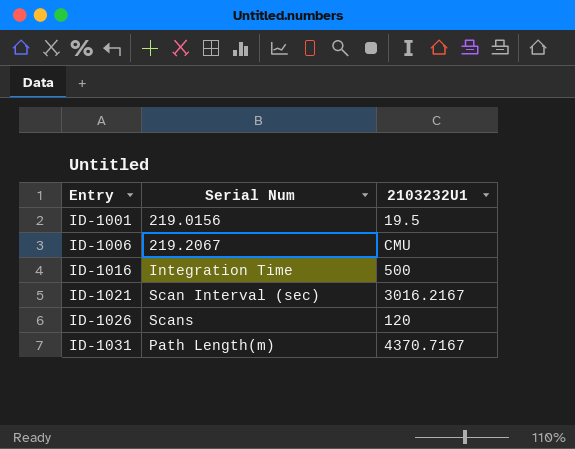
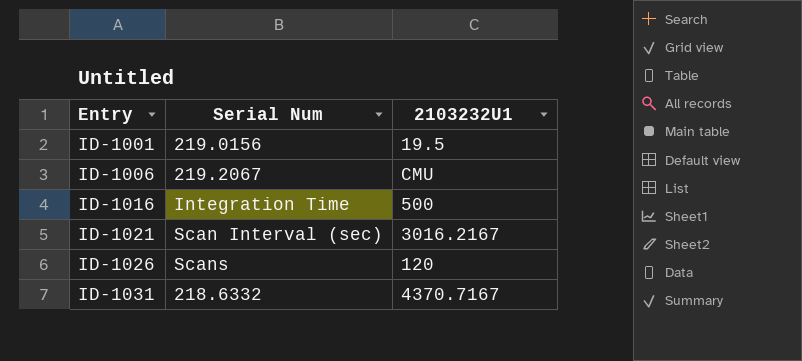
ID-1031 | Serial Num: Path Length(m) -> 218.6332

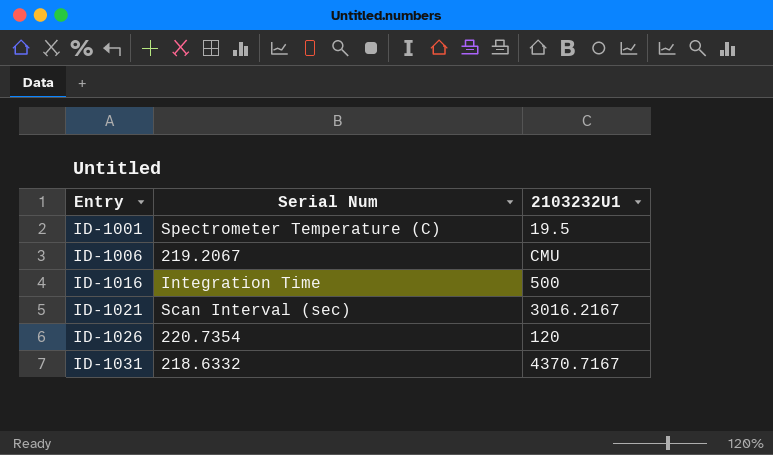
ID-1001 | Serial Num: 219.0156 -> Spectrometer Temperature (C)
ID-1026 | Serial Num: Scans -> 220.7354

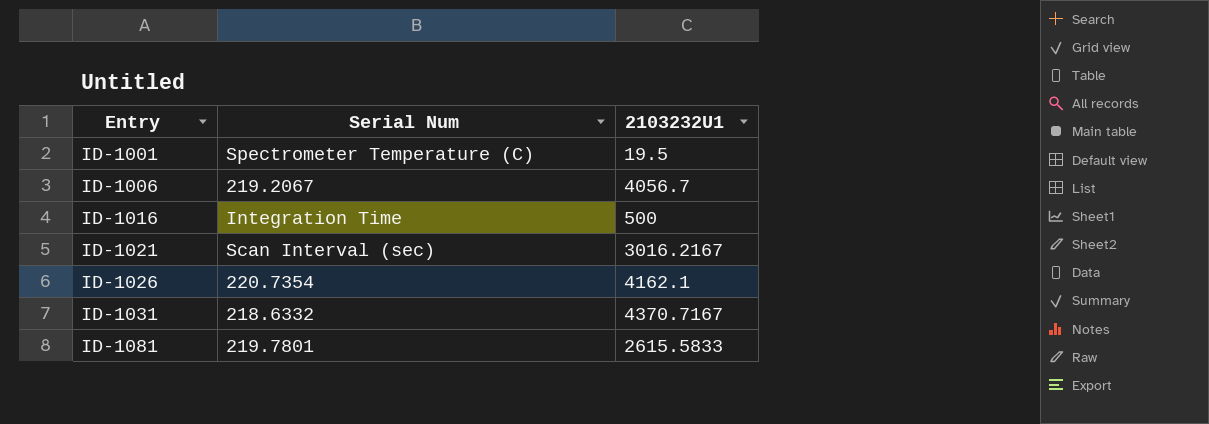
ID-1006 | 2103232U1: CMU -> 4056.7
ID-1026 | 2103232U1: 120 -> 4162.1
row ID-1081: none -> 219.7801 | 2615.5833

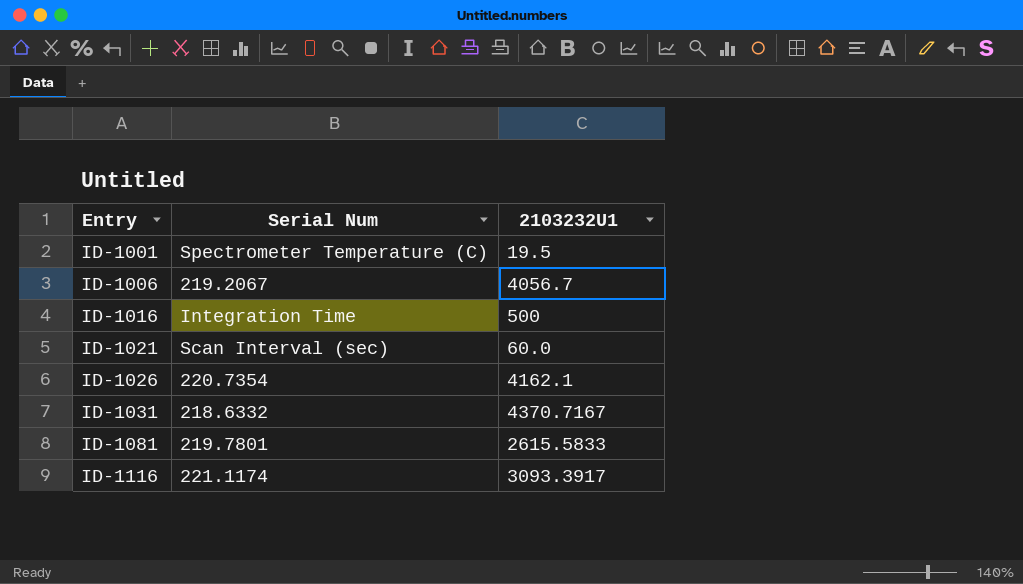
ID-1021 | 2103232U1: 3016.2167 -> 60.0
row ID-1116: none -> 221.1174 | 3093.3917

